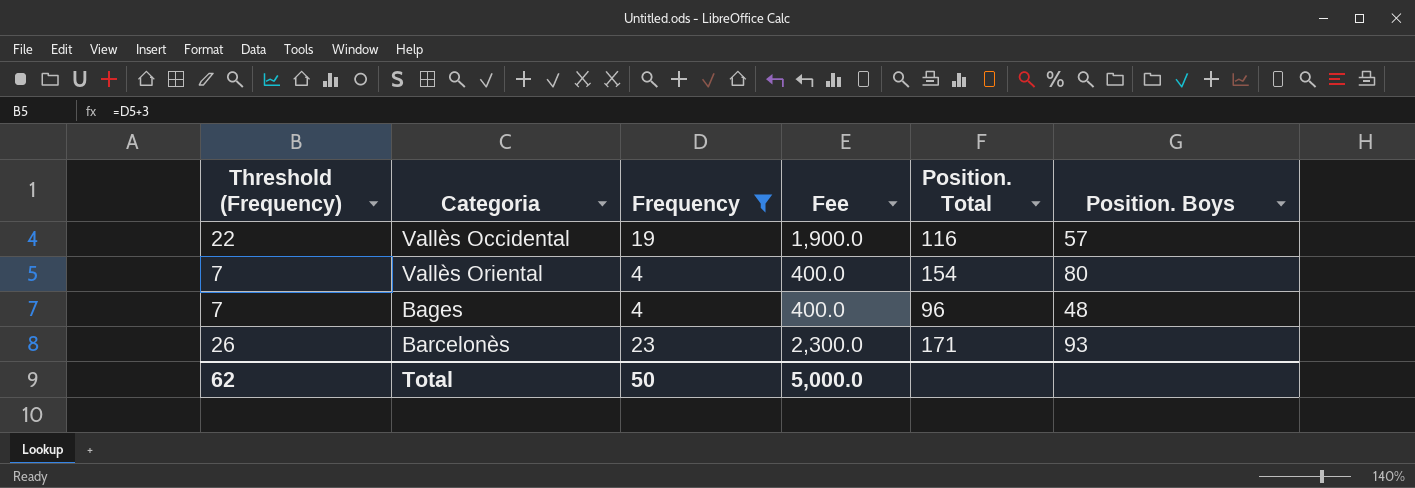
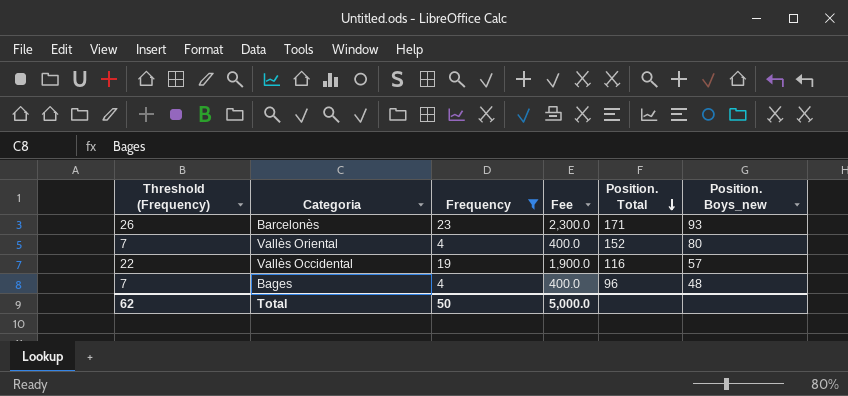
row order: none -> Position. Total descending
column name: Position. Boys -> Position. Boys_new
Vallès Oriental | Position. Total: 154 -> 152

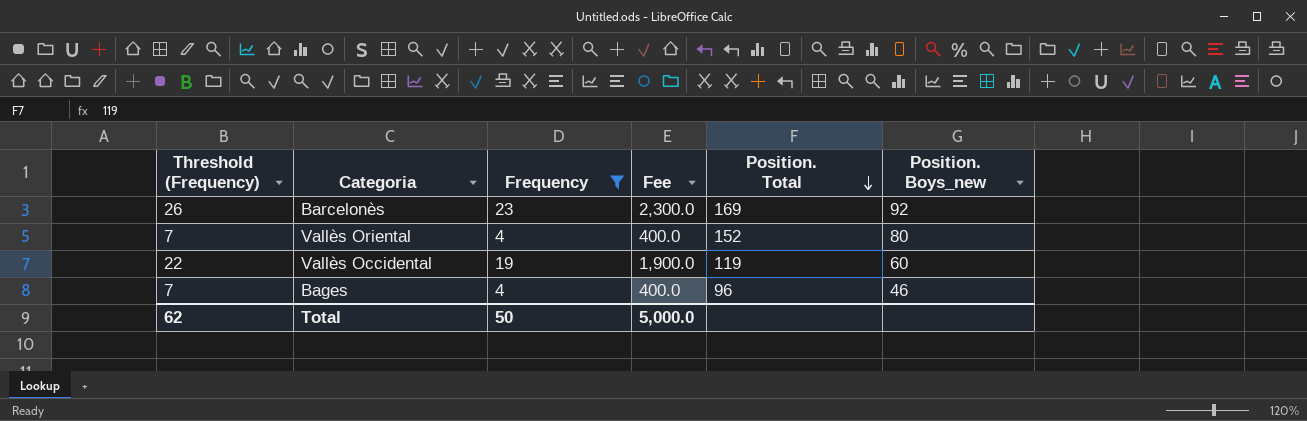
Barcelonès | Position. Total: 171 -> 169
Barcelonès | Position. Boys_new: 93 -> 92
Vallès Occidental | Position. Total: 116 -> 119
Vallès Occidental | Position. Boys_new: 57 -> 60
Bages | Position. Boys_new: 48 -> 46

